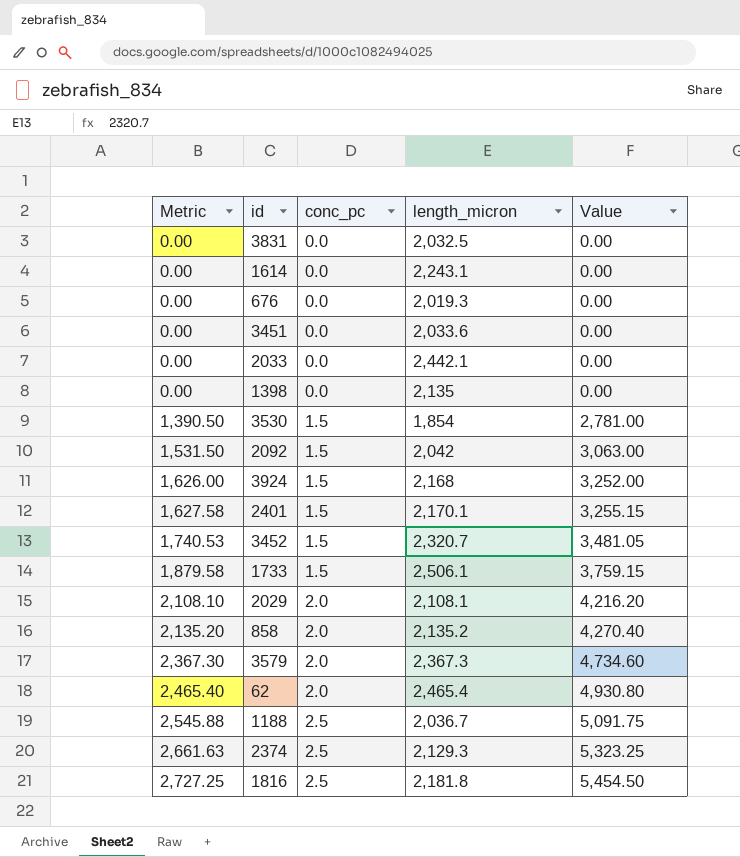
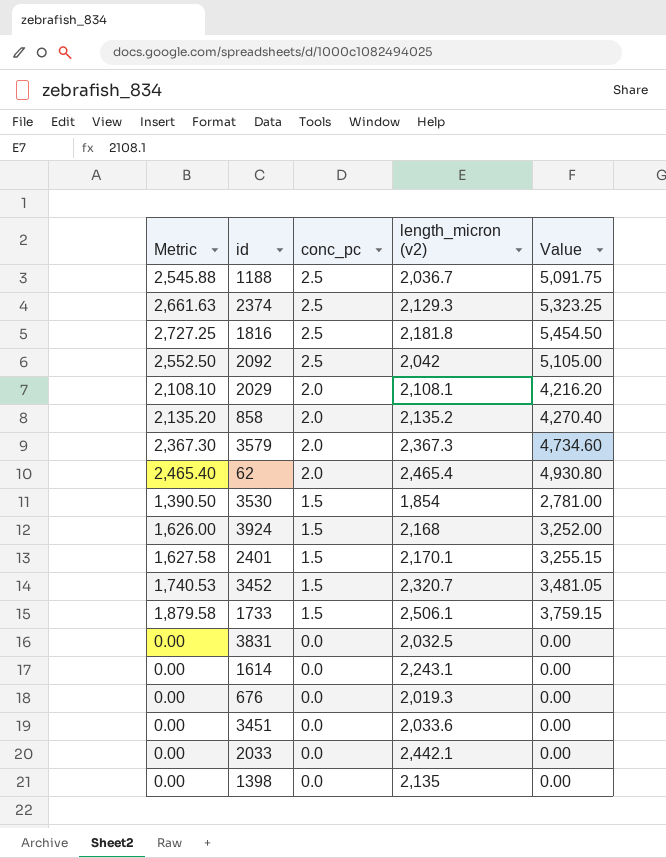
row order: Metric ascending -> conc_pc descending
column name: length_micron -> length_micron (v2)
2092 | Metric: 1,531.50 -> 2,552.50
2092 | conc_pc: 1.5 -> 2.5
2092 | Value: 3,063.00 -> 5,105.00

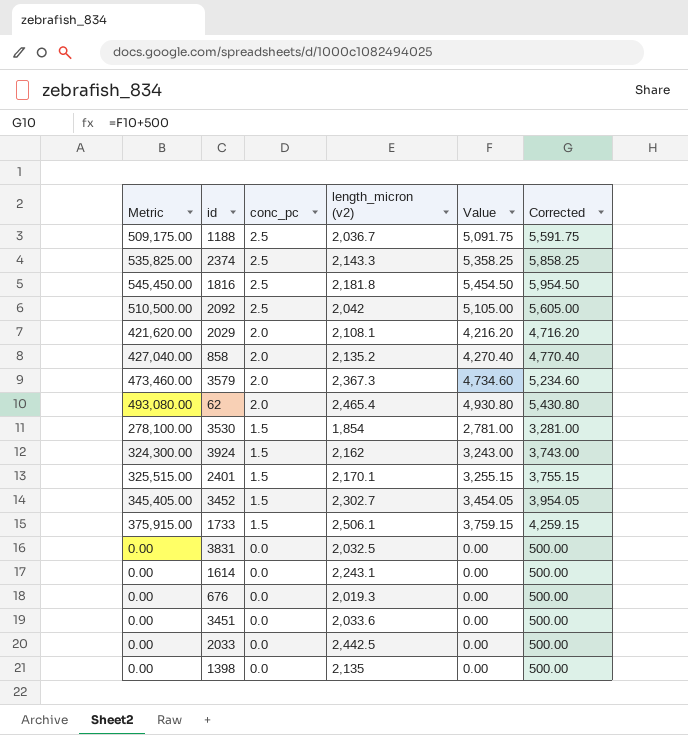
column Metric | formula: [Value] * 0.5 -> [Value] * 100
column Corrected | formula: none -> [Value] + 500
2374 | length_micron (v2): 2,129.3 -> 2,143.3
2374 | Value: 5,323.25 -> 5,358.25
3924 | length_micron (v2): 2,168 -> 2,162
3924 | Value: 3,252.00 -> 3,243.00
3452 | length_micron (v2): 2,320.7 -> 2,302.7
3452 | Value: 3,481.05 -> 3,454.05
2033 | length_micron (v2): 2,442.1 -> 2,442.5

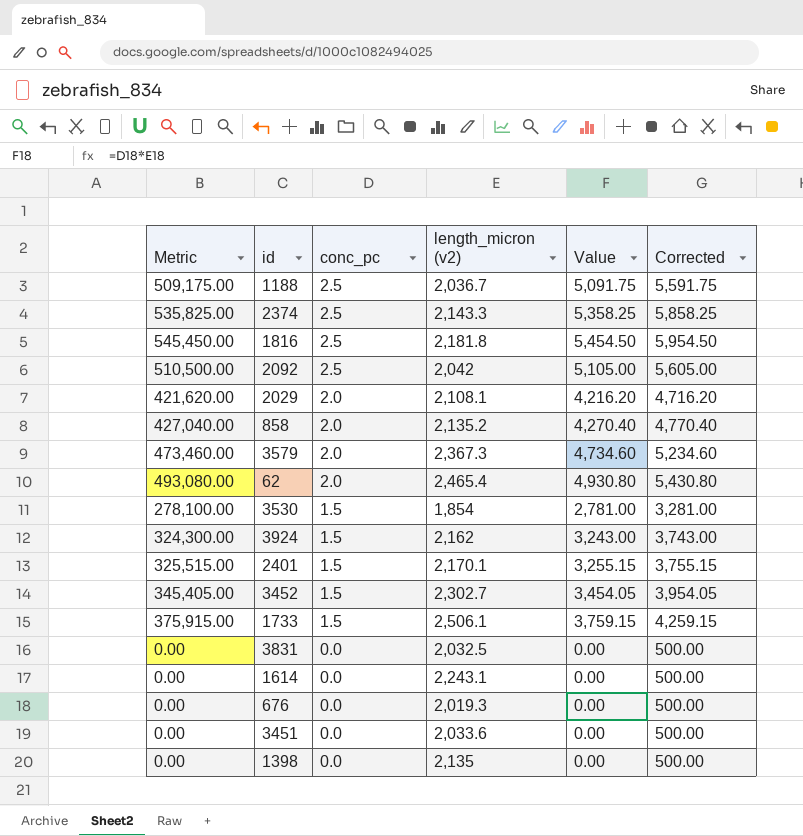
row 2033: 0.00 | 0.0 | 2,442.5 | 0.00 | 500.00 -> none

